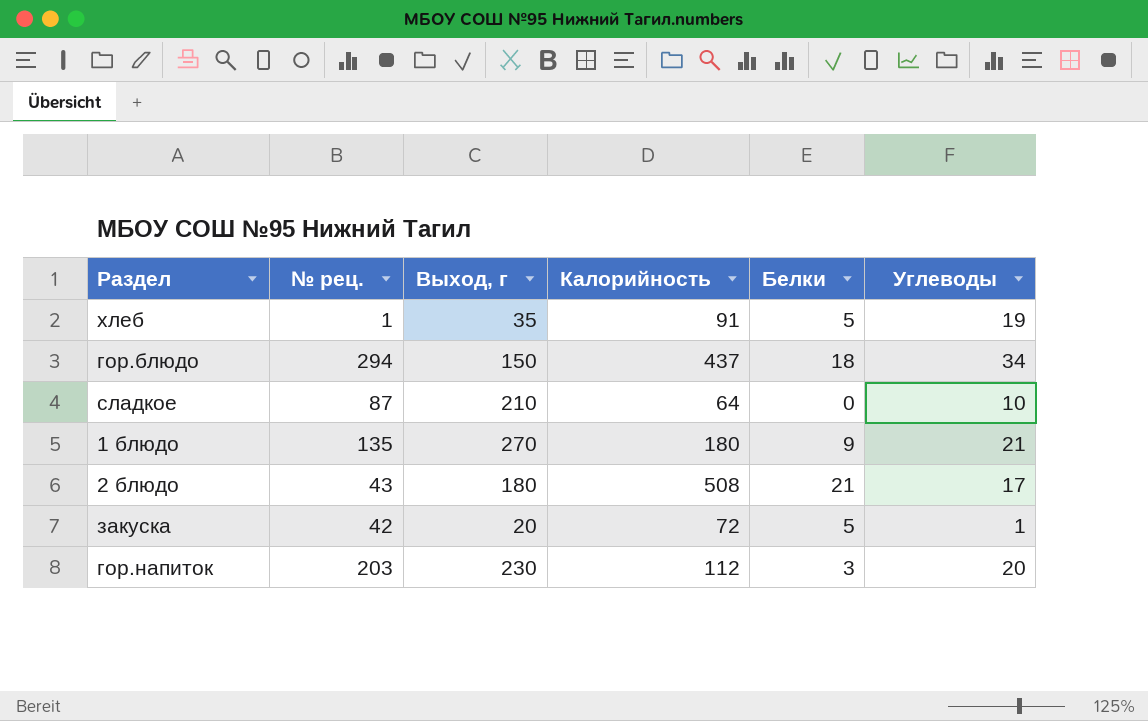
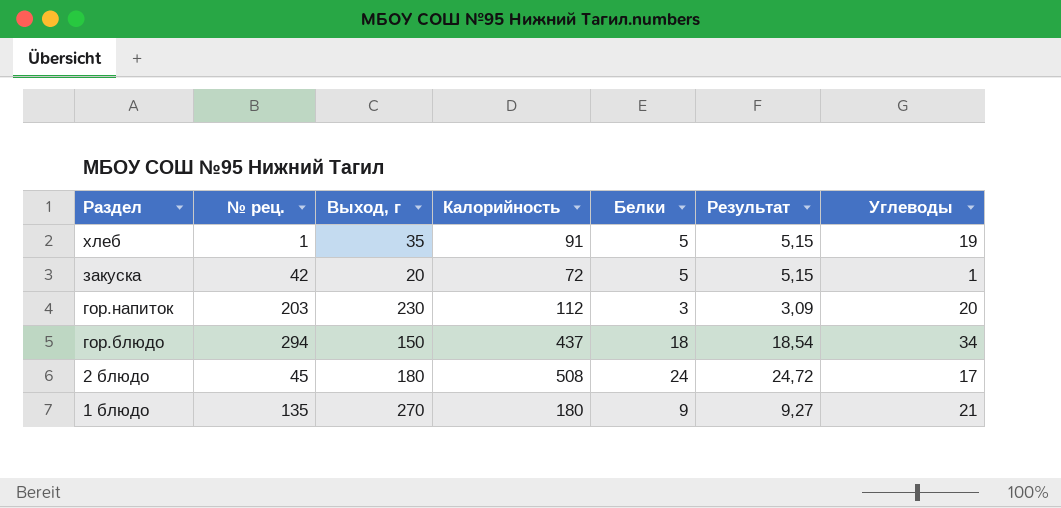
row order: none -> Раздел descending
column Результат | formula: none -> [Белки] * 1,03
row сладкое: 87 | 210 | 64 | 0 | 10 -> none
2 блюдо | № рец.: 43 -> 45
2 блюдо | Белки: 21 -> 24

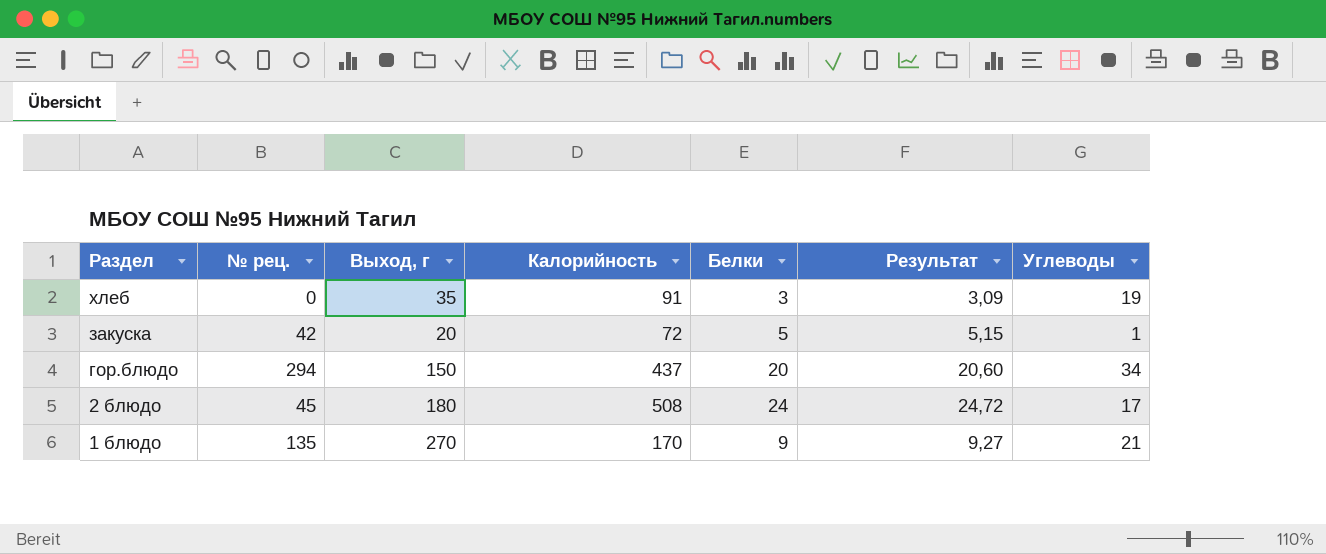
row гор.напиток: 203 | 230 | 112 | 3 | 3,09 | 20 -> none
хлеб | № рец.: 1 -> 0
хлеб | Белки: 5 -> 3
хлеб | Результат: 5,15 -> 3,09
гор.блюдо | Белки: 18 -> 20
гор.блюдо | Результат: 18,54 -> 20,60
1 блюдо | Калорийность: 180 -> 170

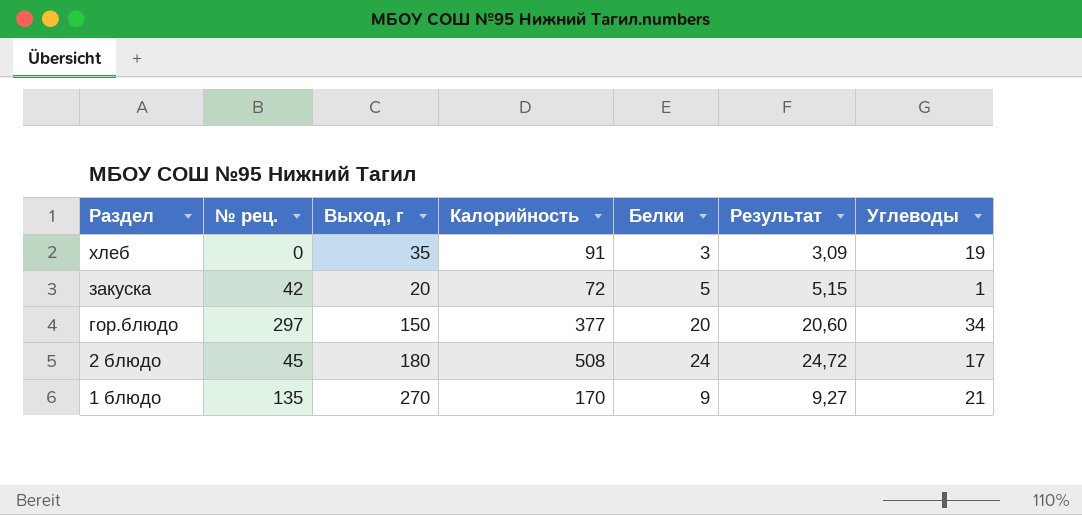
гор.блюдо | № рец.: 294 -> 297
гор.блюдо | Калорийность: 437 -> 377

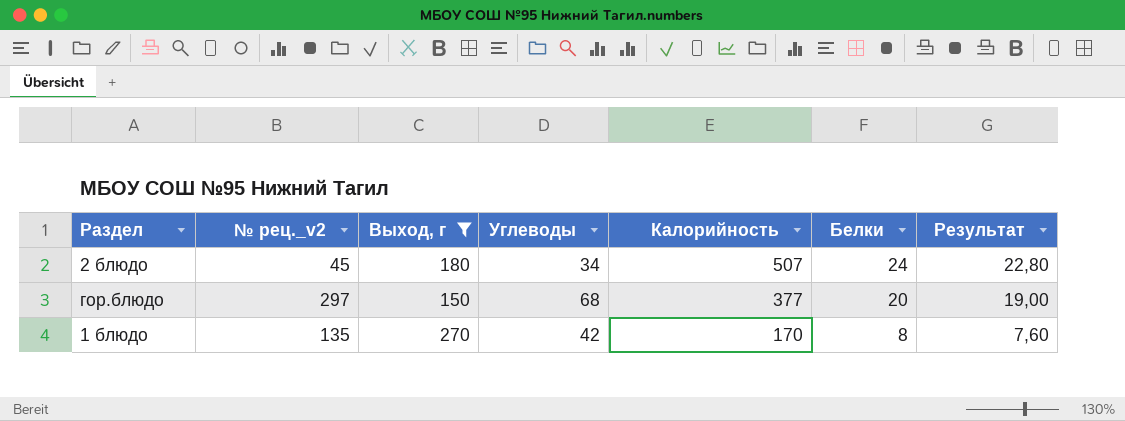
filter: none -> Выход, г >= 150
row order: Раздел descending -> Калорийность descending
column name: № рец. -> № рец._v2
column Углеводы | position: 7 -> 4
column Результат | formula: [Белки] * 1,03 -> [Белки] * 0,95
2 блюдо | Углеводы: 17 -> 34
2 блюдо | Калорийность: 508 -> 507
гор.блюдо | Углеводы: 34 -> 68
1 блюдо | Углеводы: 21 -> 42
1 блюдо | Белки: 9 -> 8

